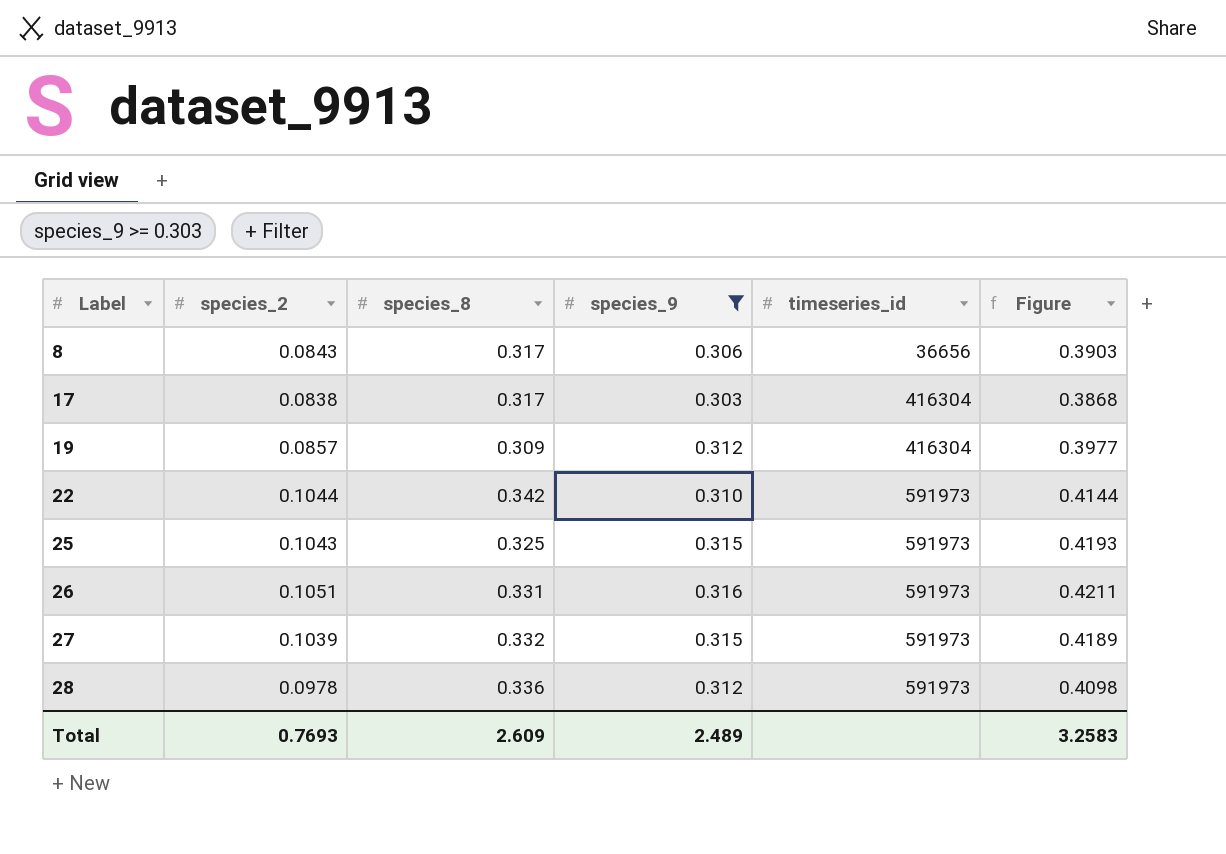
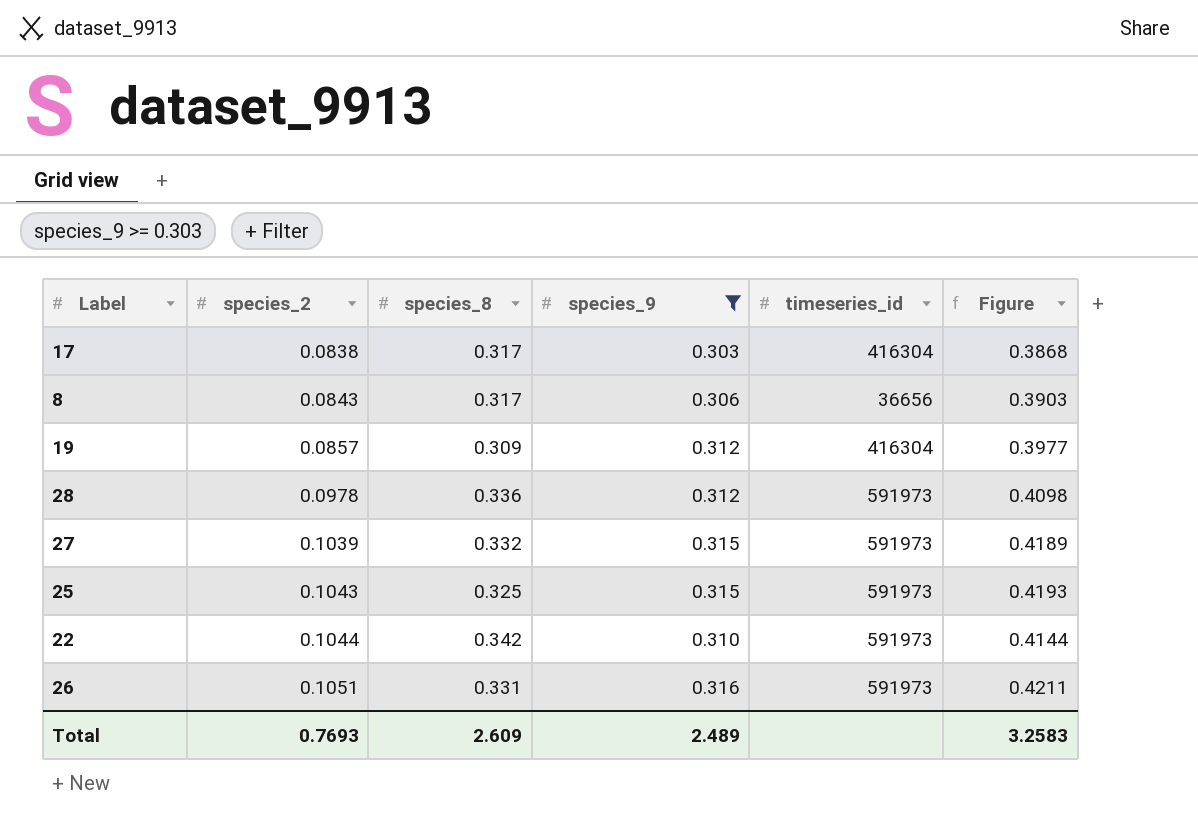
row order: Label ascending -> species_2 ascending

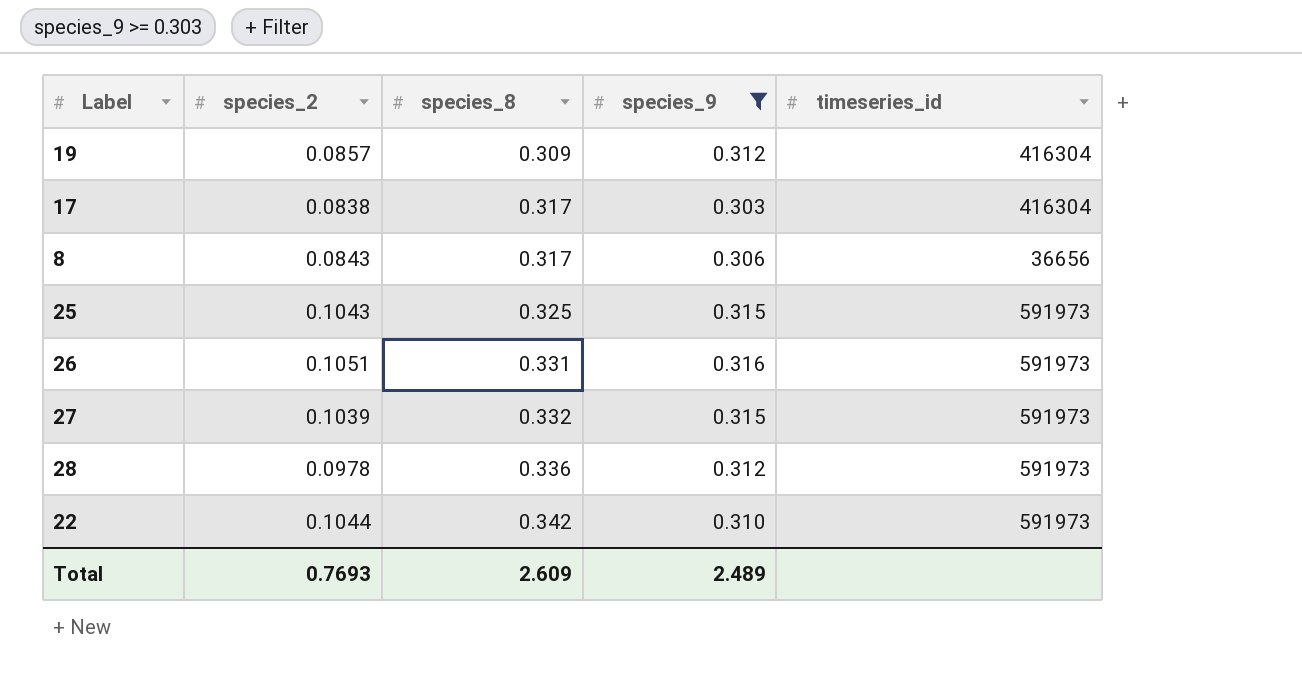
row order: species_2 ascending -> species_8 ascending
column Figure | formula: [species_2] + [species_9] -> none

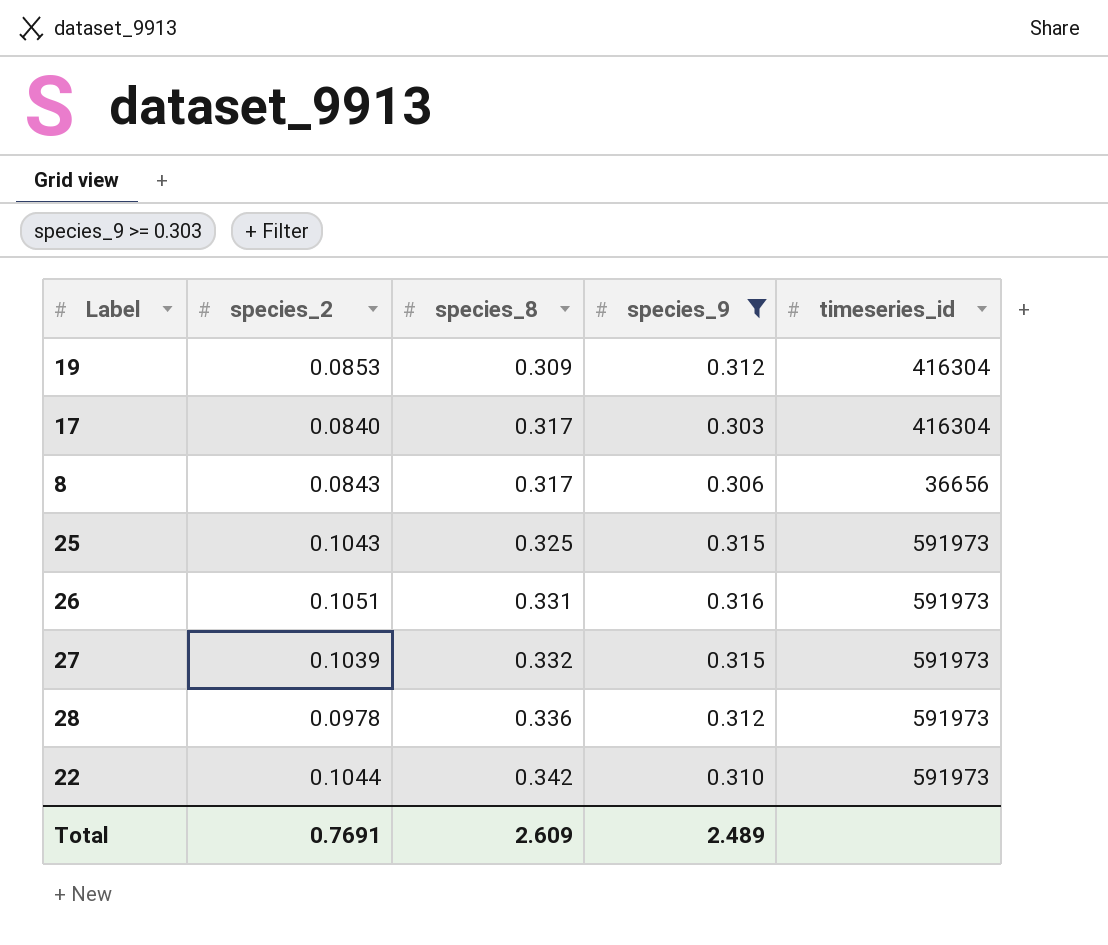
19 | species_2: 0.0857 -> 0.0853
17 | species_2: 0.0838 -> 0.0840
Total | species_2: 0.7693 -> 0.7691

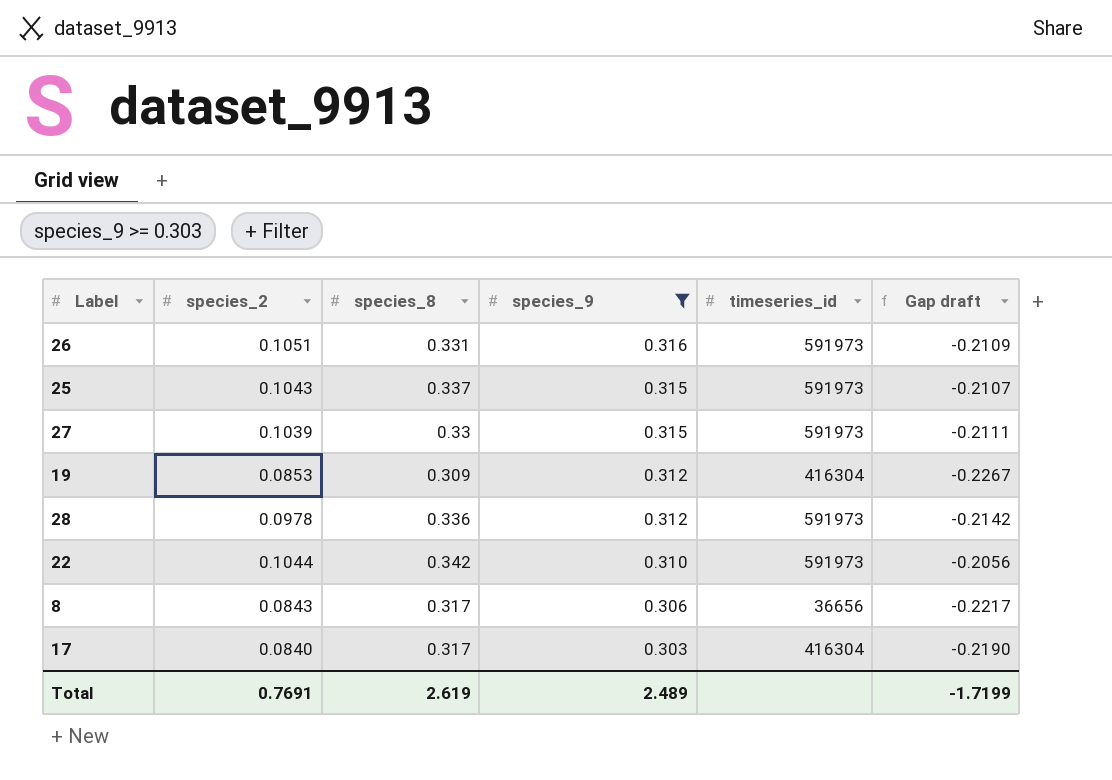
row order: species_8 ascending -> species_9 descending
column Gap draft | formula: none -> [species_2] - [species_9]
25 | species_8: 0.325 -> 0.337
27 | species_8: 0.332 -> 0.33
Total | species_8: 2.609 -> 2.619

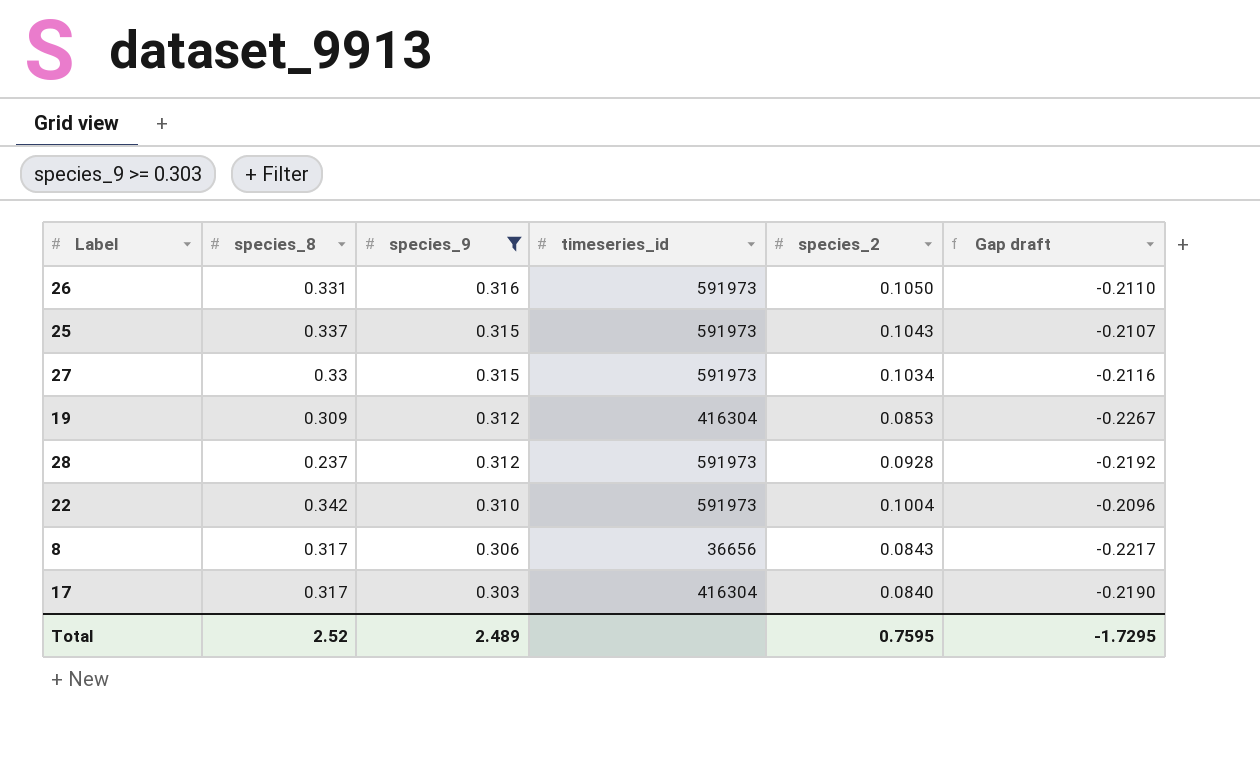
column species_2 | position: 2 -> 5
26 | species_2: 0.1051 -> 0.1050
26 | Gap draft: -0.2109 -> -0.2110
27 | species_2: 0.1039 -> 0.1034
27 | Gap draft: -0.2111 -> -0.2116
28 | species_8: 0.336 -> 0.237
28 | species_2: 0.0978 -> 0.0928
28 | Gap draft: -0.2142 -> -0.2192
22 | species_2: 0.1044 -> 0.1004
22 | Gap draft: -0.2056 -> -0.2096
Total | species_8: 2.619 -> 2.52
Total | species_2: 0.7691 -> 0.7595
Total | Gap draft: -1.7199 -> -1.7295

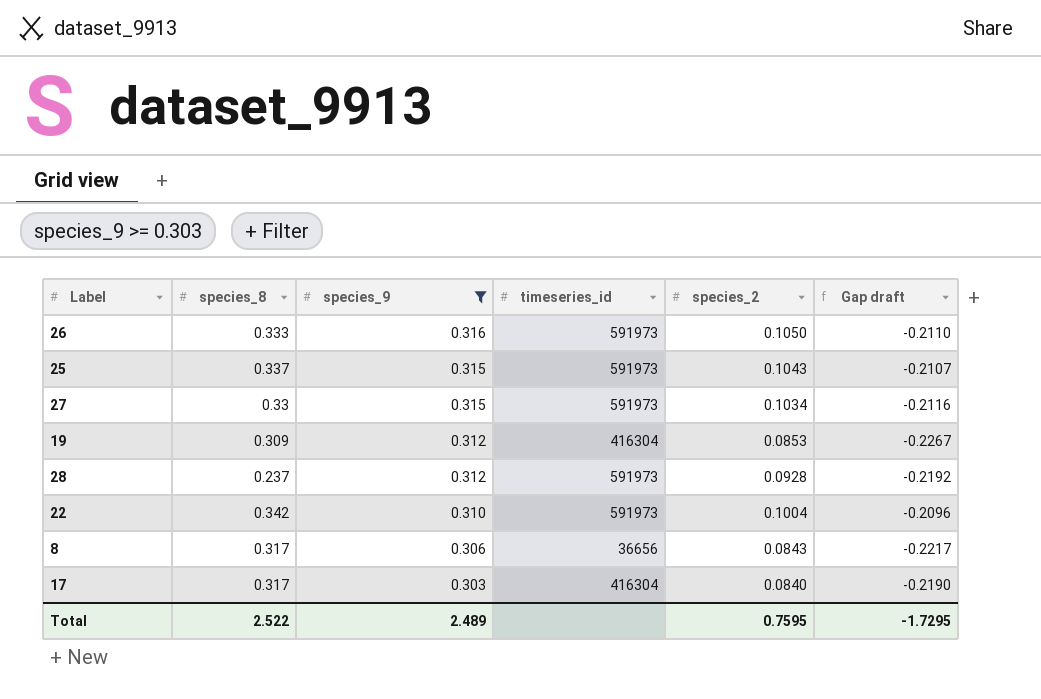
26 | species_8: 0.331 -> 0.333
Total | species_8: 2.52 -> 2.522

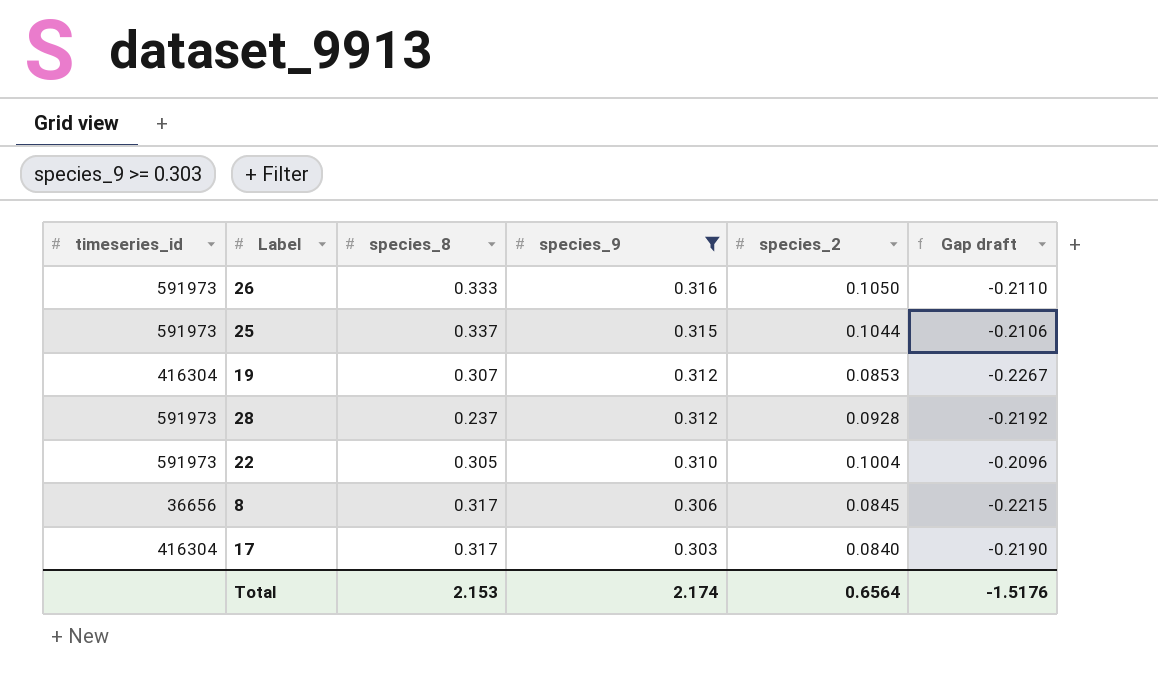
column timeseries_id | position: 4 -> 1
row 27: 0.33 | 0.315 | 591973 | 0.1034 | -0.2116 -> none
25 | species_2: 0.1043 -> 0.1044
25 | Gap draft: -0.2107 -> -0.2106
19 | species_8: 0.309 -> 0.307
22 | species_8: 0.342 -> 0.305
8 | species_2: 0.0843 -> 0.0845
8 | Gap draft: -0.2217 -> -0.2215
Total | species_8: 2.522 -> 2.153
Total | species_9: 2.489 -> 2.174
Total | species_2: 0.7595 -> 0.6564
Total | Gap draft: -1.7295 -> -1.5176

